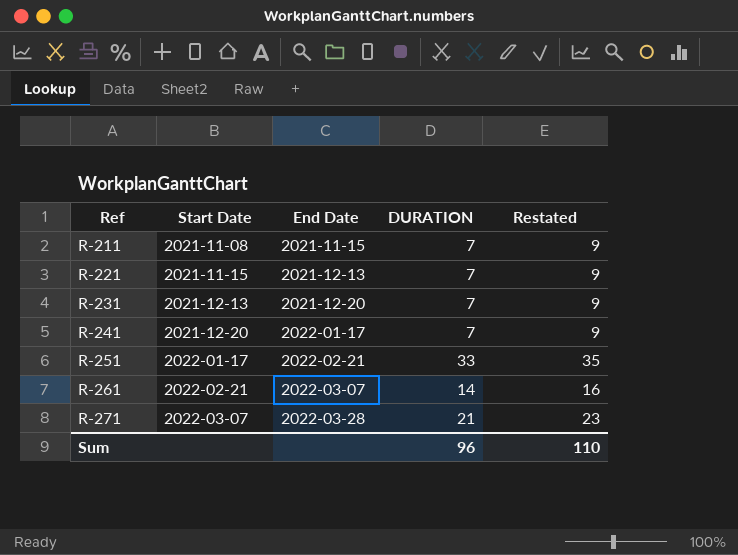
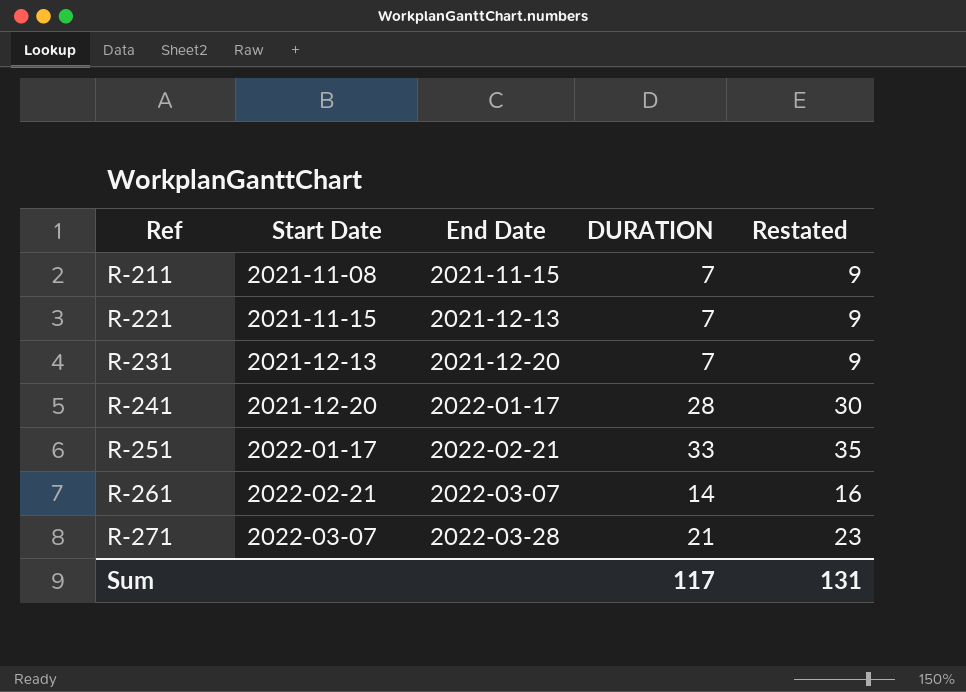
R-241 | DURATION: 7 -> 28
R-241 | Restated: 9 -> 30
Sum | DURATION: 96 -> 117
Sum | Restated: 110 -> 131

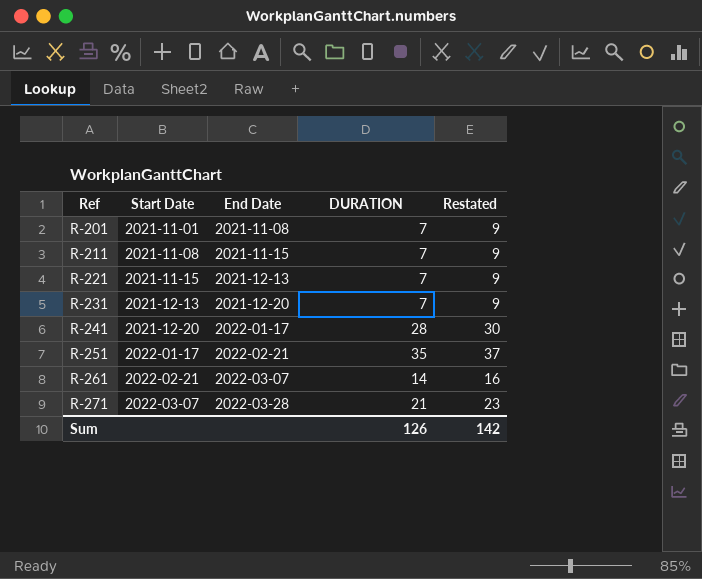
row R-201: none -> 2021-11-01 | 2021-11-08 | 7 | 9
R-251 | DURATION: 33 -> 35
R-251 | Restated: 35 -> 37
Sum | DURATION: 117 -> 126
Sum | Restated: 131 -> 142

